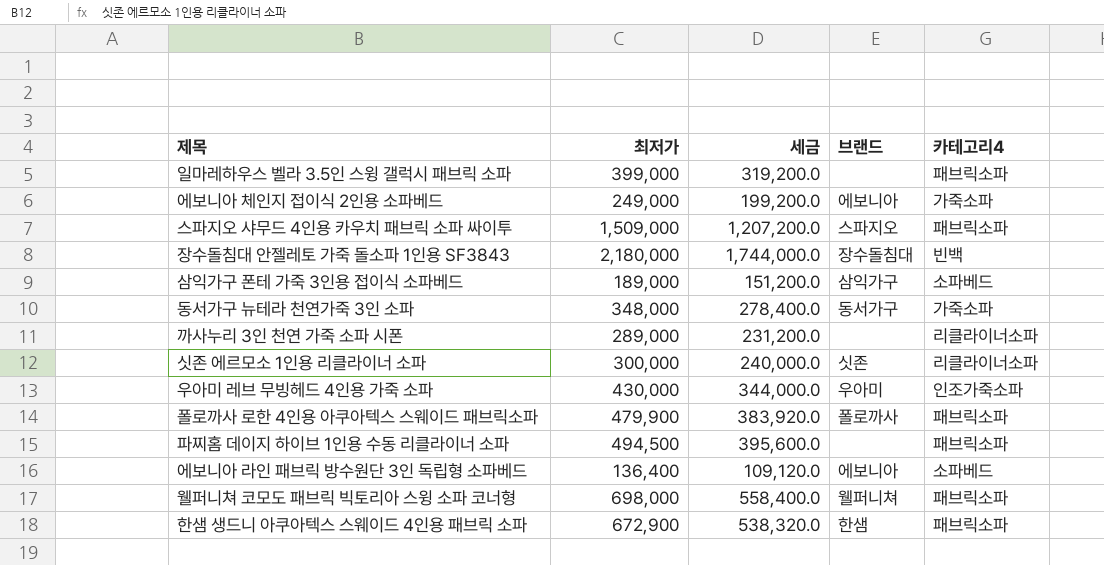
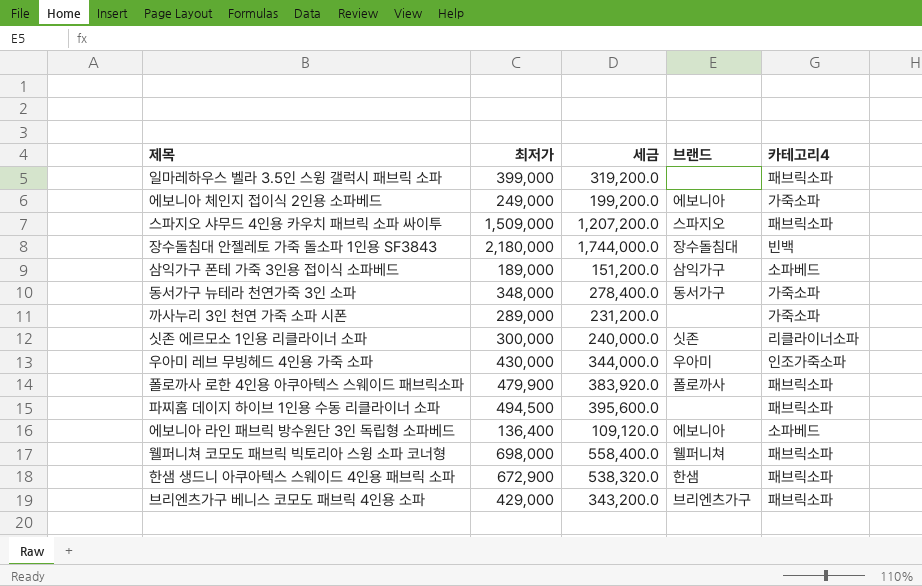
까사누리 3인 천연 가죽 소파 시폰 | 카테고리4: 리클라이너소파 -> 가죽소파
row 브리엔츠가구 베니스 코모도 패브릭 4인용 소파: none -> 429,000 | 343,200.0 | 브리엔츠가구 | 패브릭소파

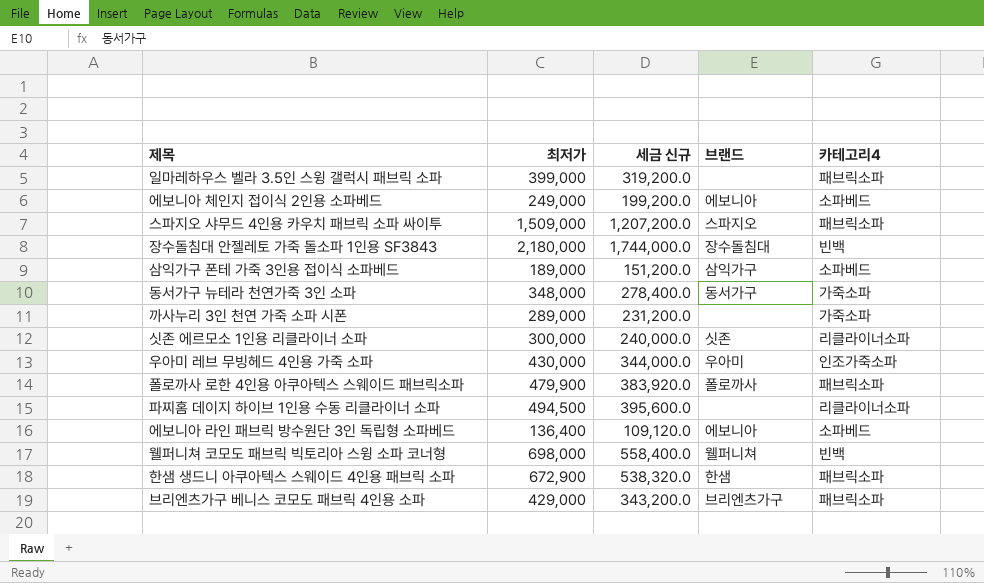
column name: 세금 -> 세금 신규
에보니아 체인지 접이식 2인용 소파베드 | 카테고리4: 가죽소파 -> 소파베드
파찌홈 데이지 하이브 1인용 수동 리클라이너 소파 | 카테고리4: 패브릭소파 -> 리클라이너소파
웰퍼니쳐 코모도 패브릭 빅토리아 스윙 소파 코너형 | 카테고리4: 패브릭소파 -> 빈백

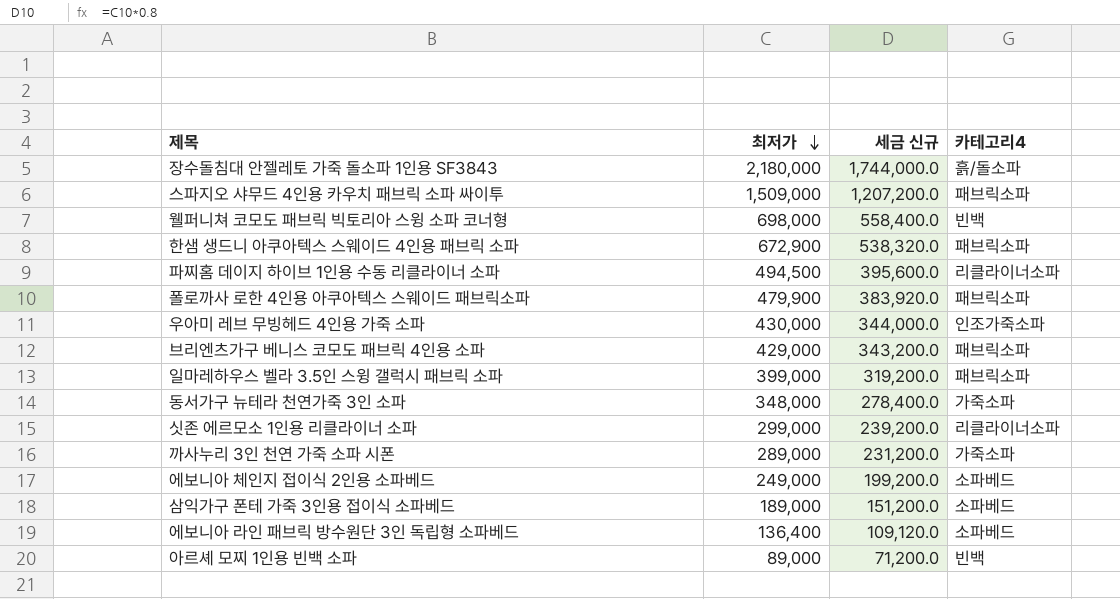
row order: none -> 최저가 descending
column 브랜드 | position: 4 -> none
장수돌침대 안젤레토 가죽 돌소파 1인용 SF3843 | 카테고리4: 빈백 -> 흙/돌소파
싯존 에르모소 1인용 리클라이너 소파 | 최저가: 300,000 -> 299,000
싯존 에르모소 1인용 리클라이너 소파 | 세금 신규: 240,000.0 -> 239,200.0
row 아르셰 모찌 1인용 빈백 소파: none -> 89,000 | 71,200.0 | 빈백

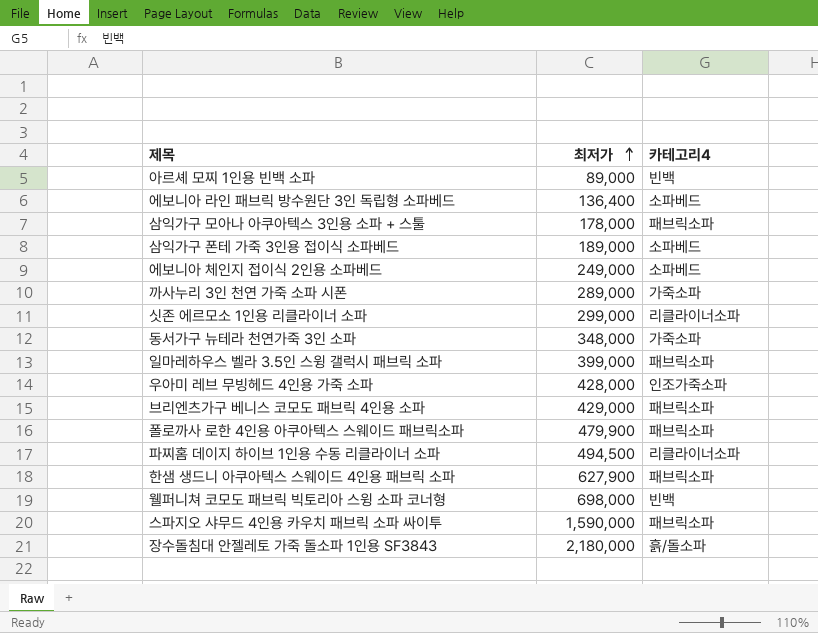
row order: 최저가 descending -> 최저가 ascending
column 세금 신규 | formula: [최저가] * 0.8 -> none
row 삼익가구 모아나 아쿠아텍스 3인용 소파 + 스툴: none -> 178,000 | 패브릭소파
우아미 레브 무빙헤드 4인용 가죽 소파 | 최저가: 430,000 -> 428,000
한샘 생드니 아쿠아텍스 스웨이드 4인용 패브릭 소파 | 최저가: 672,900 -> 627,900
스파지오 샤무드 4인용 카우치 패브릭 소파 싸이투 | 최저가: 1,509,000 -> 1,590,000

